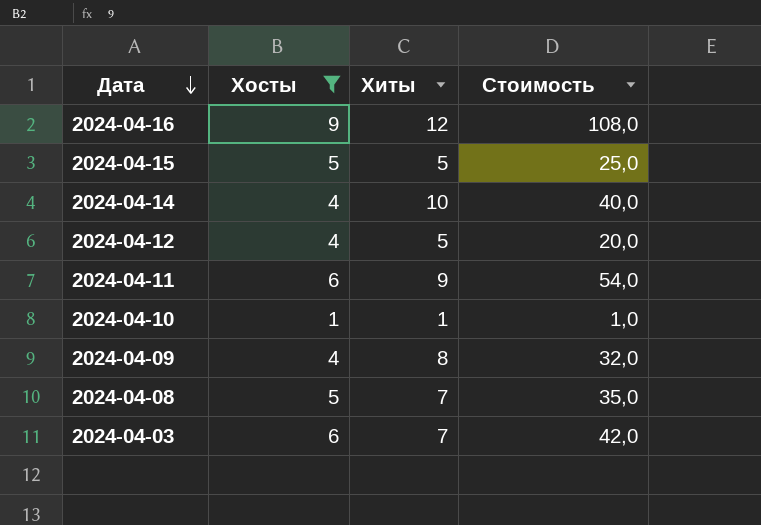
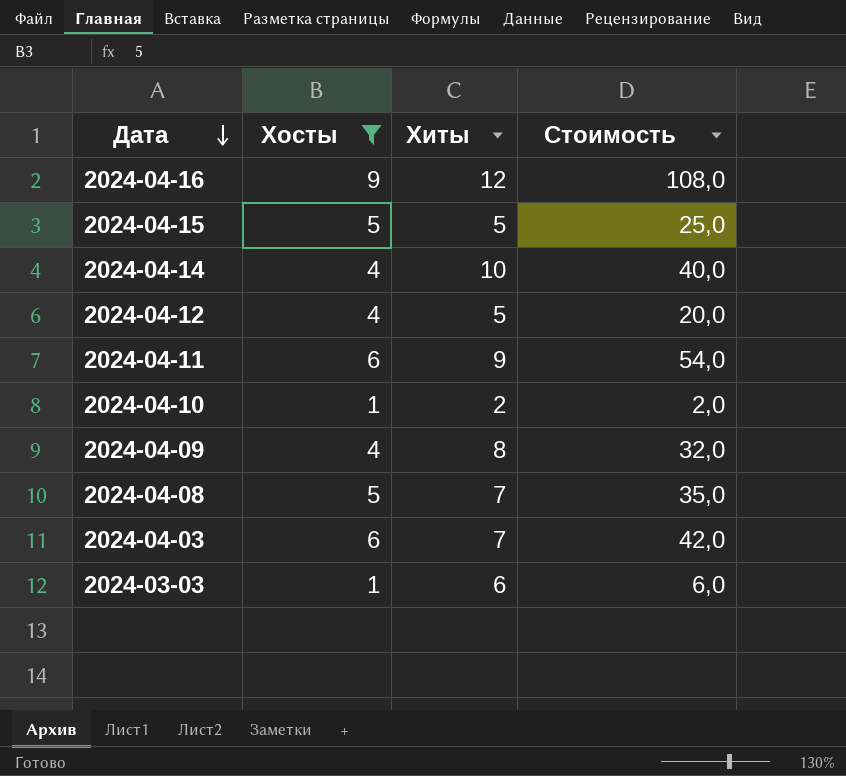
2024-04-10 | Хиты: 1 -> 2
2024-04-10 | Стоимость: 1,0 -> 2,0
row 2024-03-03: none -> 1 | 6 | 6,0

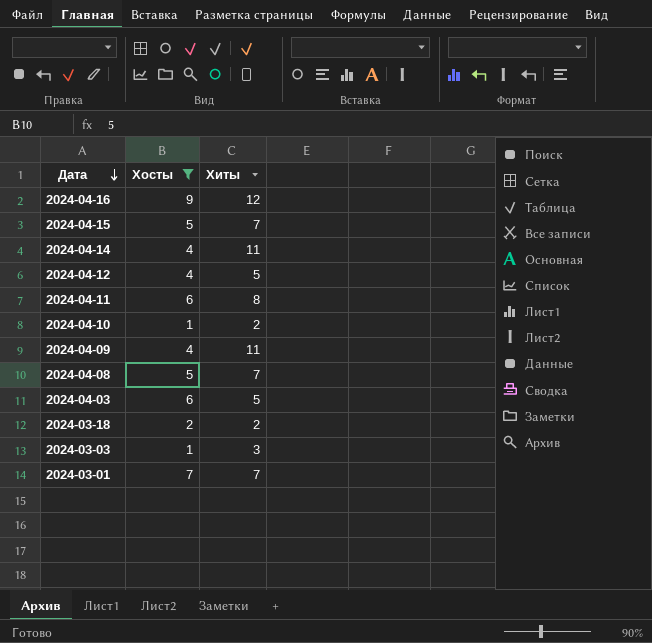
column Стоимость | formula: [Хосты] * [Хиты] -> none
2024-04-15 | Хиты: 5 -> 7
2024-04-14 | Хиты: 10 -> 11
2024-04-11 | Хиты: 9 -> 8
2024-04-09 | Хиты: 8 -> 11
2024-04-03 | Хиты: 7 -> 5
row 2024-03-18: none -> 2 | 2
2024-03-03 | Хиты: 6 -> 3
row 2024-03-01: none -> 7 | 7

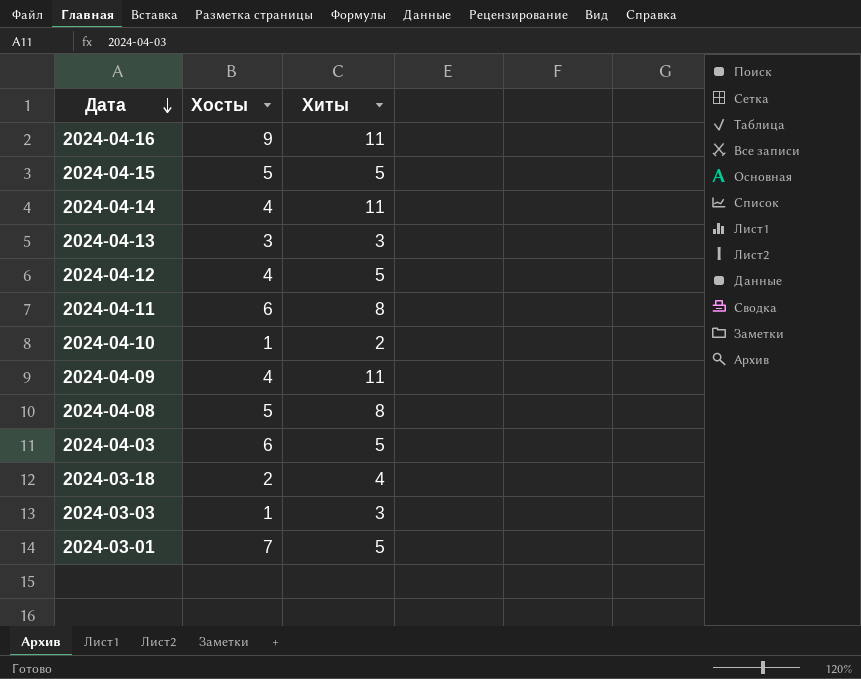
filter: Хосты != 3 -> none
2024-04-16 | Хиты: 12 -> 11
2024-04-15 | Хиты: 7 -> 5
2024-04-08 | Хиты: 7 -> 8
2024-03-18 | Хиты: 2 -> 4
2024-03-01 | Хиты: 7 -> 5

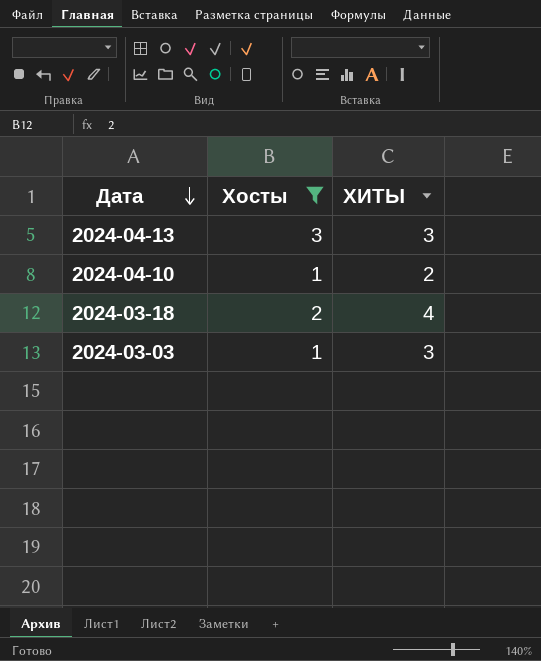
filter: none -> Хосты <= 3
column name: Хиты -> ХИТЫ

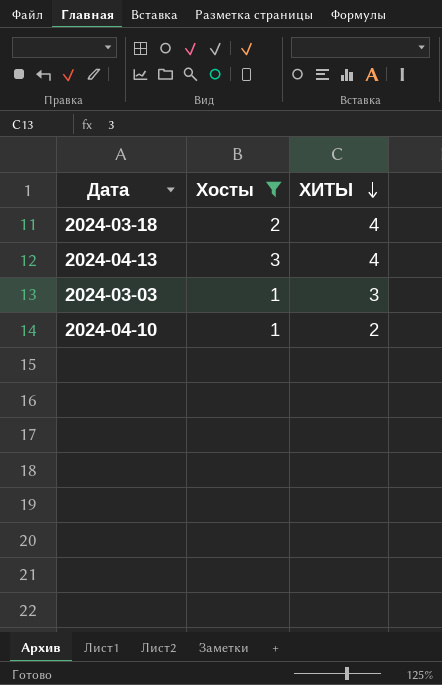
row order: Дата descending -> ХИТЫ descending
2024-04-13 | ХИТЫ: 3 -> 4

